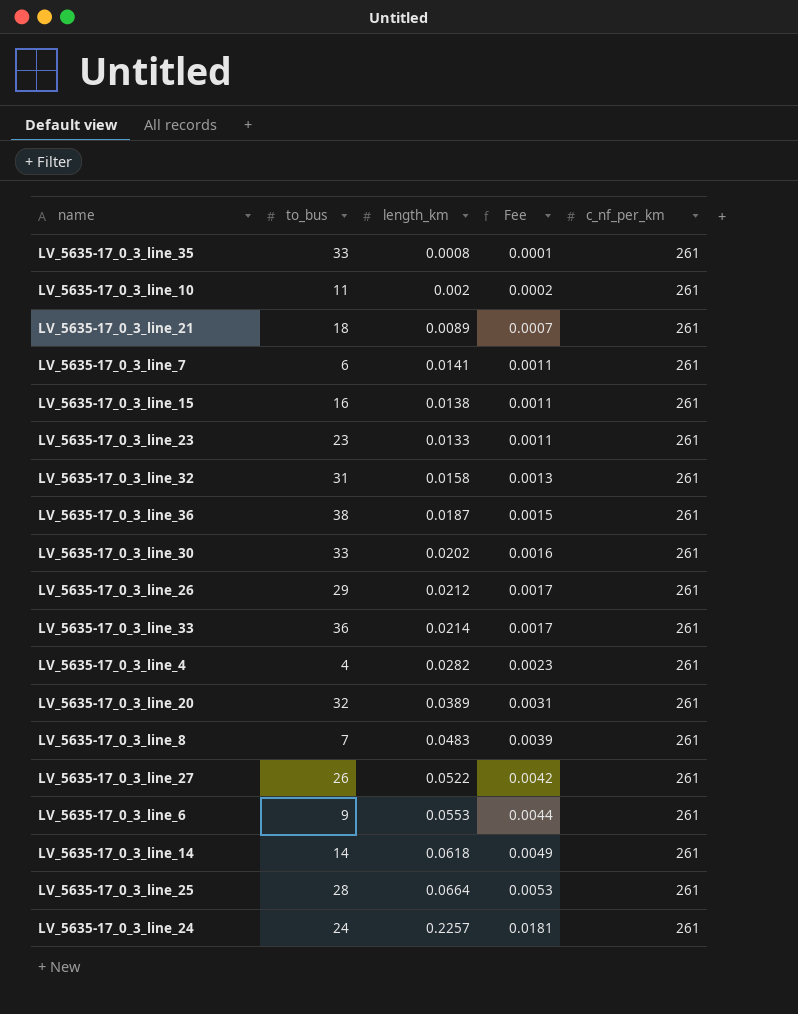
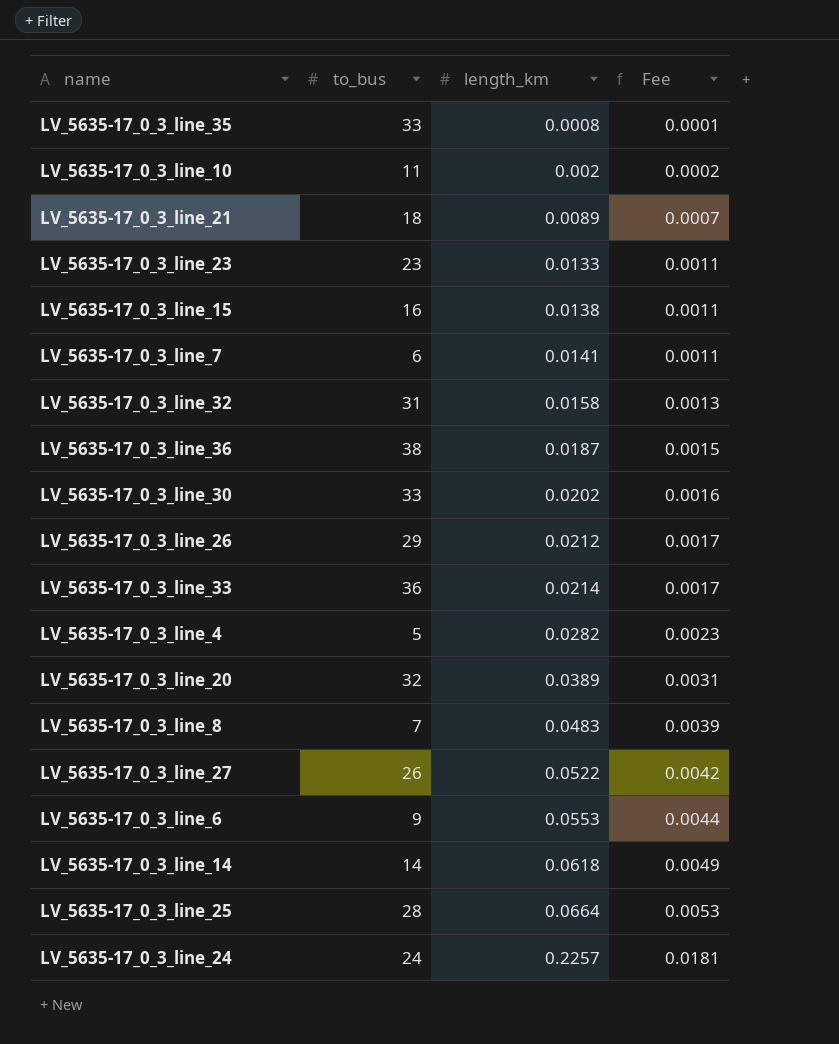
row order: Fee ascending -> length_km ascending
column c_nf_per_km | position: 5 -> none
LV_5635-17_0_3_line_4 | to_bus: 4 -> 5

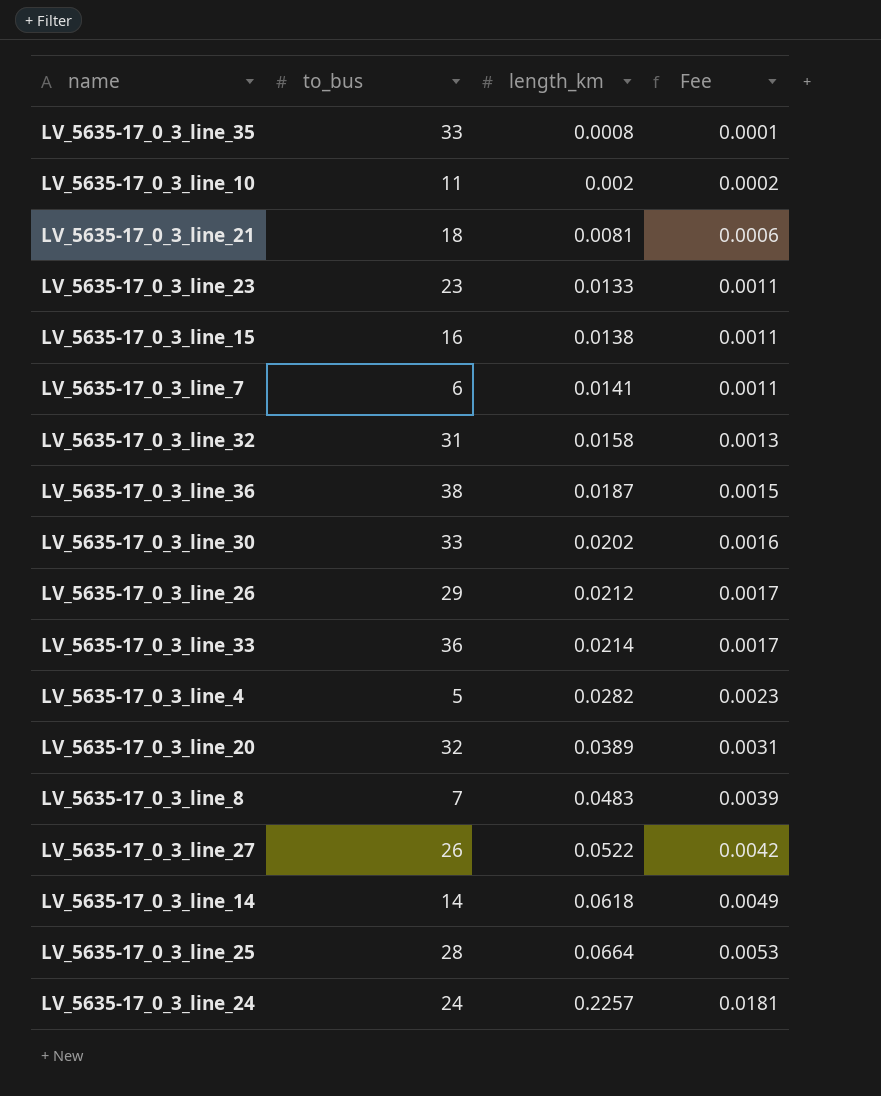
row LV_5635-17_0_3_line_6: 9 | 0.0553 | 0.0044 -> none
LV_5635-17_0_3_line_21 | length_km: 0.0089 -> 0.0081
LV_5635-17_0_3_line_21 | Fee: 0.0007 -> 0.0006

